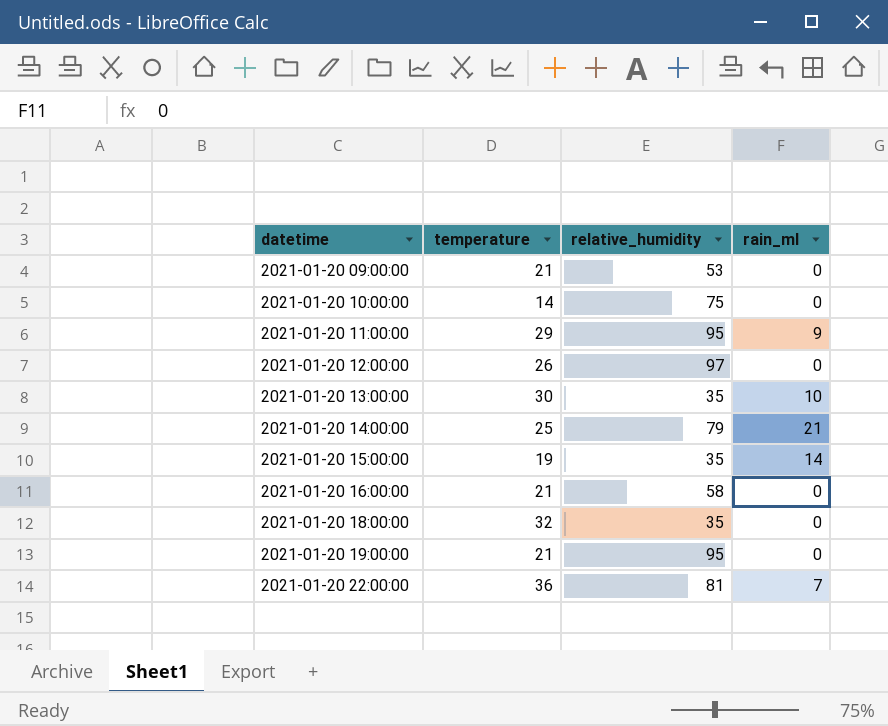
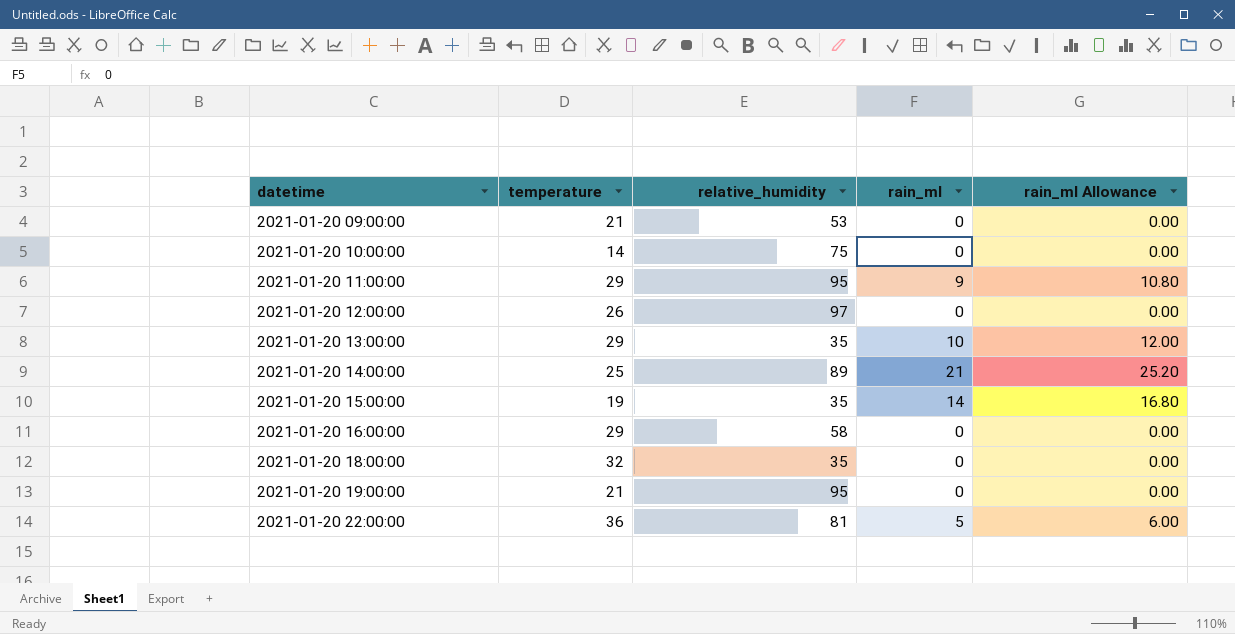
column rain_ml Allowance | formula: none -> [rain_ml] * 1.2
2021-01-20 13:00:00 | temperature: 30 -> 29
2021-01-20 14:00:00 | relative_humidity: 79 -> 89
2021-01-20 16:00:00 | temperature: 21 -> 29
2021-01-20 22:00:00 | rain_ml: 7 -> 5

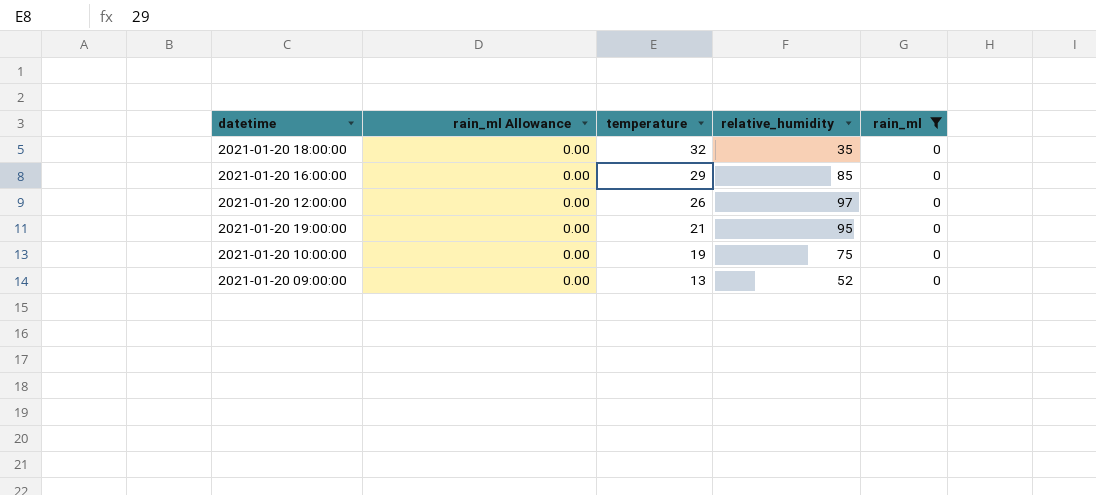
filter: none -> rain_ml = 0
row order: datetime ascending -> temperature descending
column rain_ml Allowance | position: 5 -> 2
2021-01-20 16:00:00 | relative_humidity: 58 -> 85
2021-01-20 10:00:00 | temperature: 14 -> 19
2021-01-20 09:00:00 | temperature: 21 -> 13
2021-01-20 09:00:00 | relative_humidity: 53 -> 52

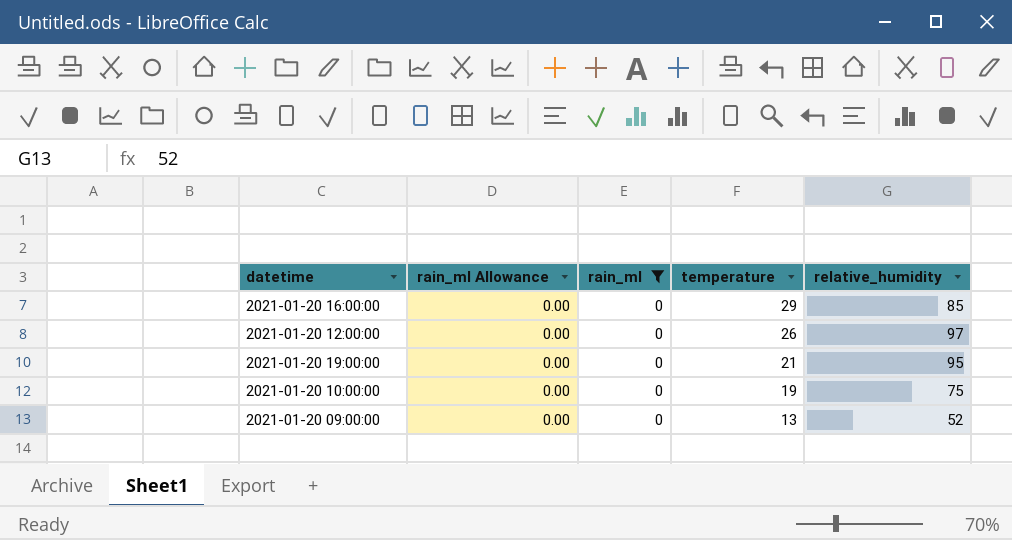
column rain_ml | position: 5 -> 3
row 2021-01-20 18:00:00: 0.00 | 32 | 35 | 0 -> none

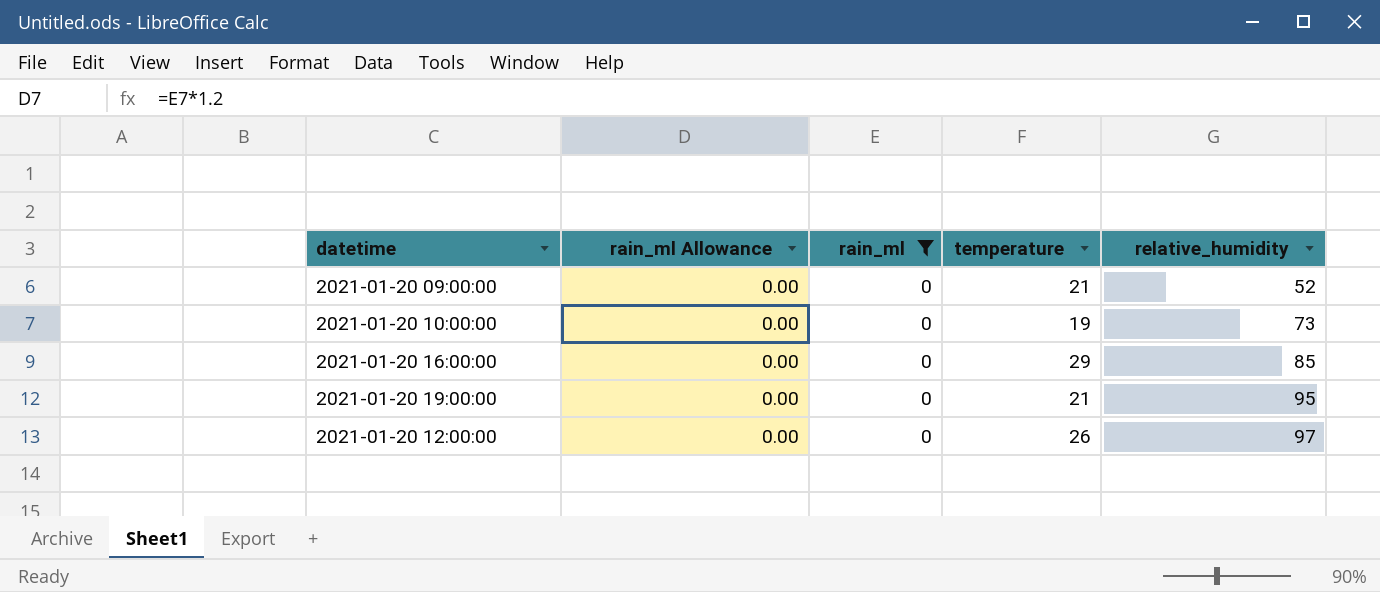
row order: temperature descending -> relative_humidity ascending
2021-01-20 09:00:00 | temperature: 13 -> 21
2021-01-20 10:00:00 | relative_humidity: 75 -> 73

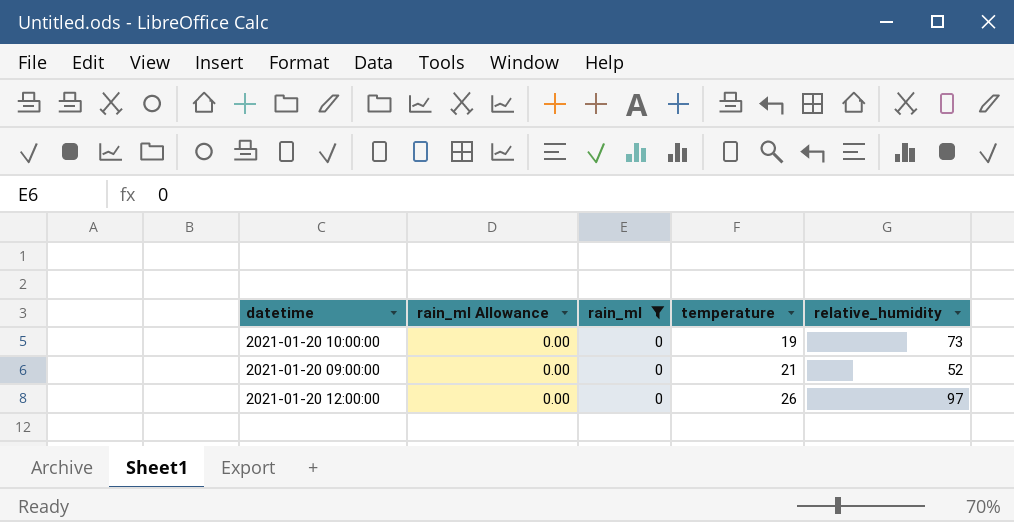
row order: relative_humidity ascending -> temperature ascending
row 2021-01-20 16:00:00: 0.00 | 0 | 29 | 85 -> none
row 2021-01-20 19:00:00: 0.00 | 0 | 21 | 95 -> none

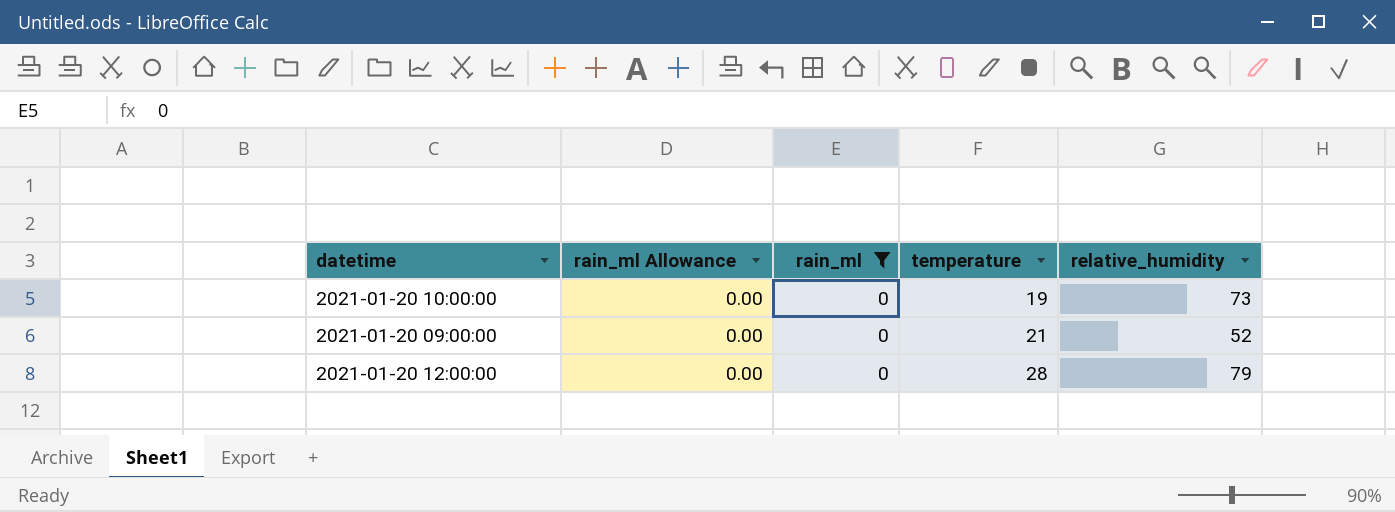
2021-01-20 12:00:00 | temperature: 26 -> 28
2021-01-20 12:00:00 | relative_humidity: 97 -> 79

